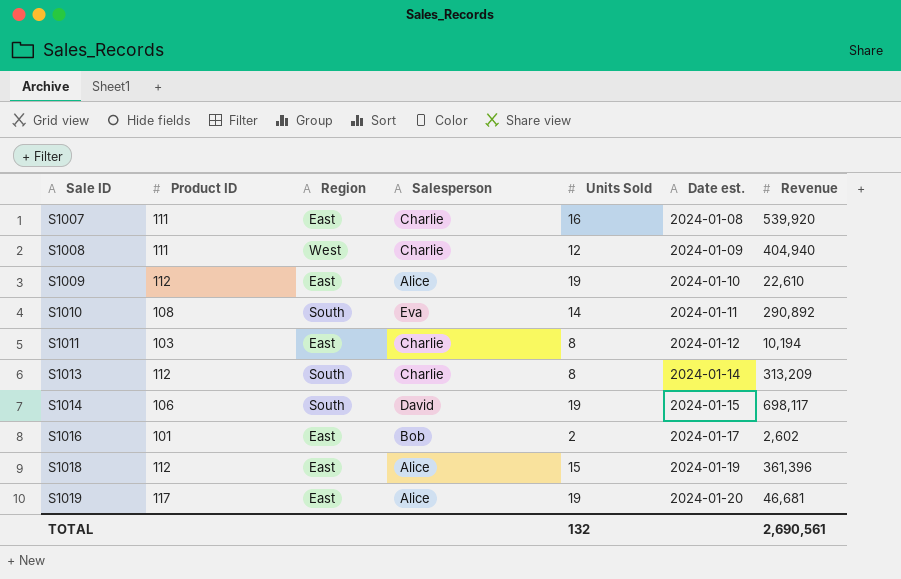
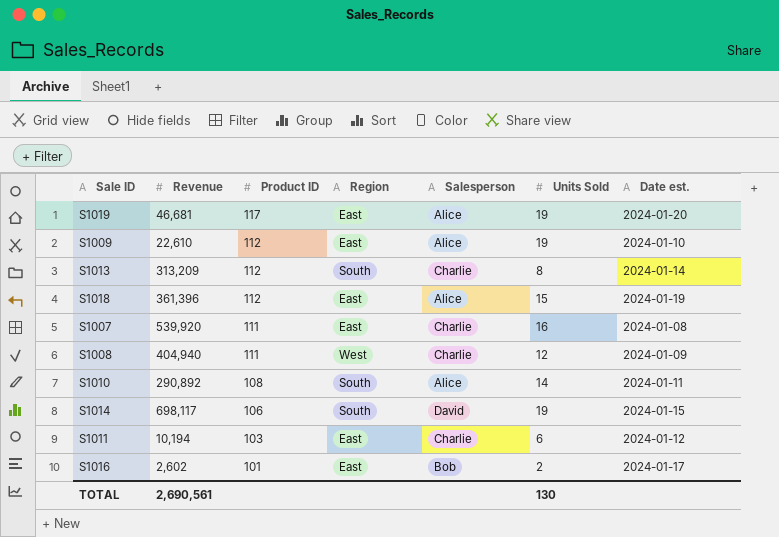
row order: Sale ID ascending -> Product ID descending
column Revenue | position: 7 -> 2
S1010 | Salesperson: Eva -> Alice
S1011 | Units Sold: 8 -> 6
TOTAL | Units Sold: 132 -> 130

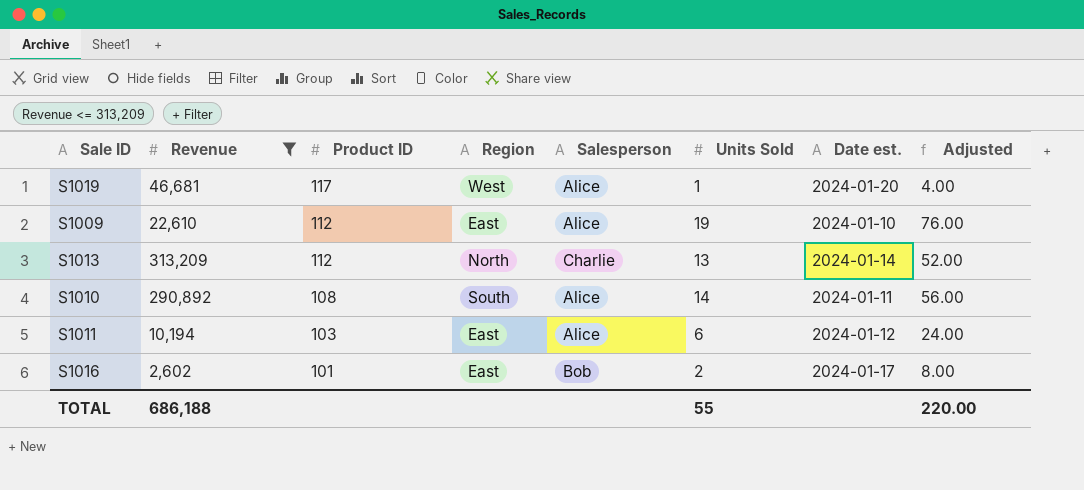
filter: none -> Revenue <= 313,209
column Adjusted | formula: none -> [Units Sold] * 4
S1019 | Region: East -> West
S1019 | Units Sold: 19 -> 1
S1013 | Region: South -> North
S1013 | Units Sold: 8 -> 13
S1011 | Salesperson: Charlie -> Alice
TOTAL | Revenue: 2,690,561 -> 686,188
TOTAL | Units Sold: 130 -> 55

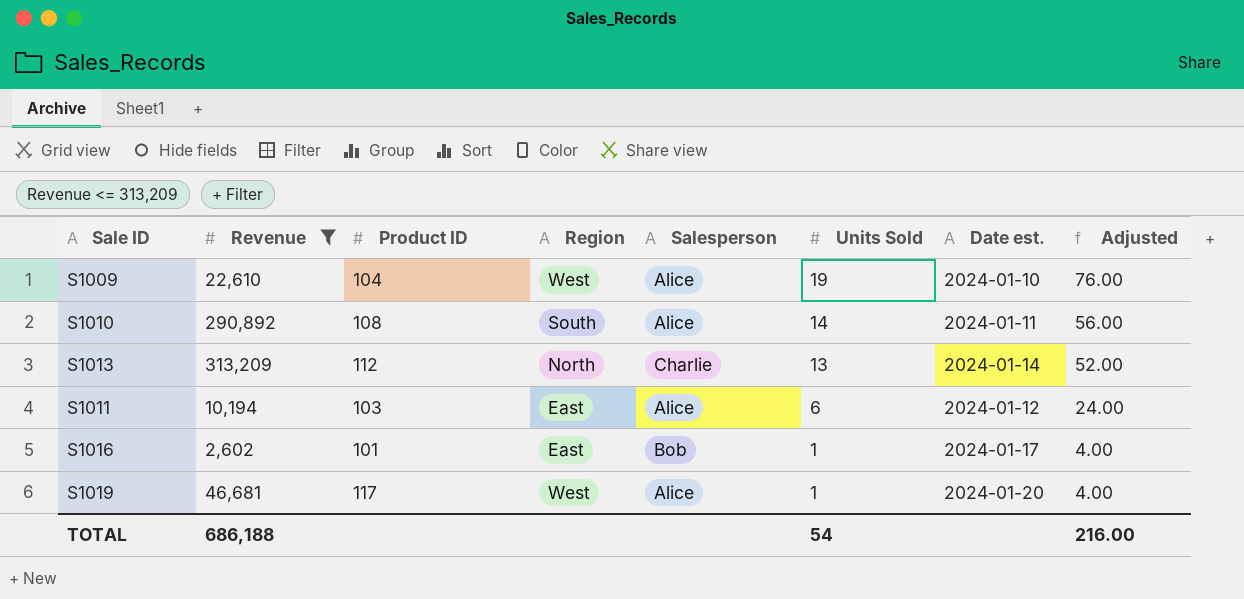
row order: Product ID descending -> Units Sold descending
S1009 | Product ID: 112 -> 104
S1009 | Region: East -> West
S1016 | Units Sold: 2 -> 1
S1016 | Adjusted: 8.00 -> 4.00
TOTAL | Units Sold: 55 -> 54
TOTAL | Adjusted: 220.00 -> 216.00

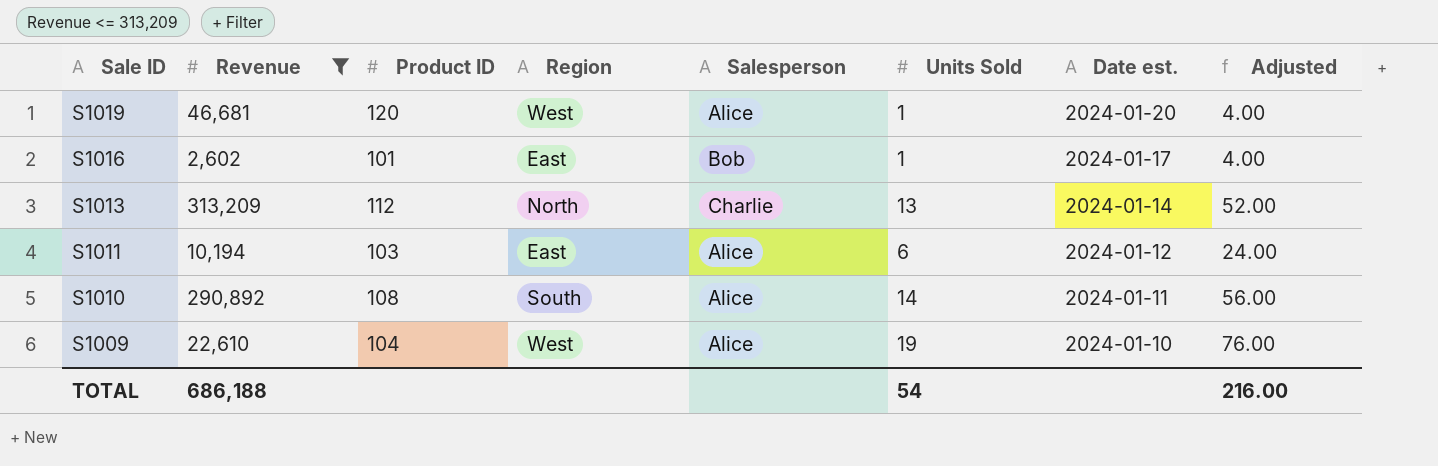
row order: Units Sold descending -> Sale ID descending
S1019 | Product ID: 117 -> 120

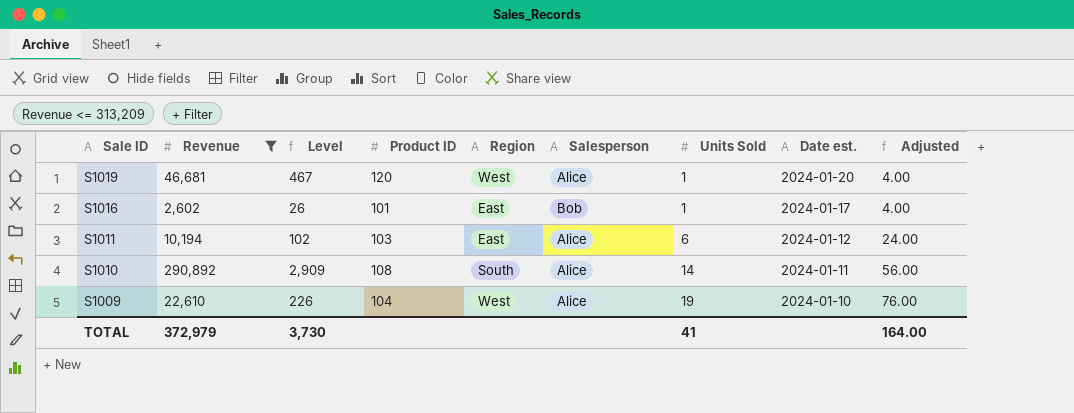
column Level | formula: none -> [Revenue] * 0.01
row S1013: 313,209 | 112 | North | Charlie | 13 | 2024-01-14 | 52.00 -> none
TOTAL | Revenue: 686,188 -> 372,979
TOTAL | Units Sold: 54 -> 41
TOTAL | Adjusted: 216.00 -> 164.00

